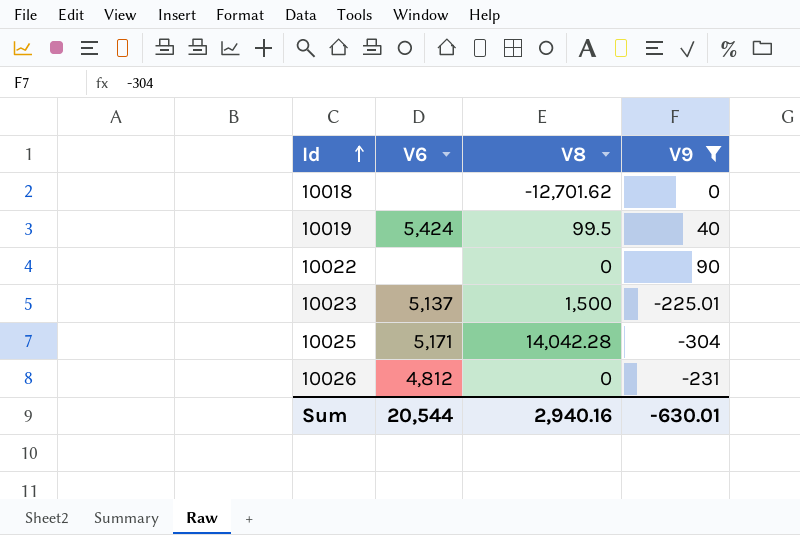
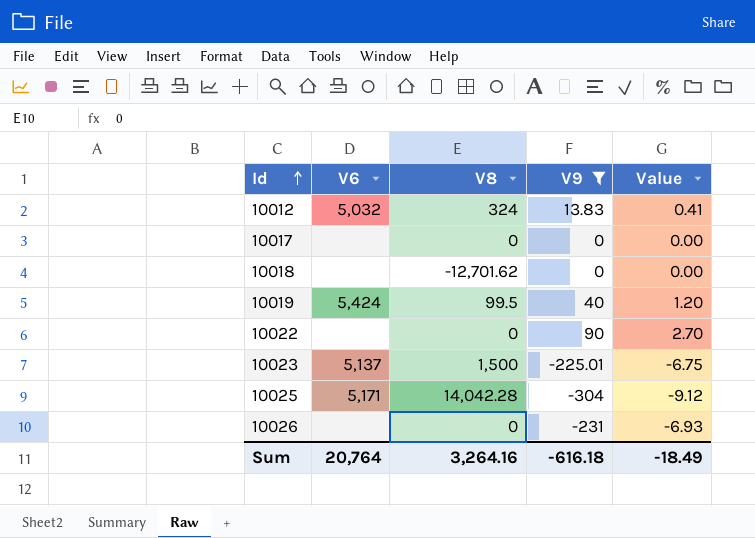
column Value | formula: none -> [V9] * 0.03
row 10012: none -> 5,032 | 324 | 13.83 | 0.41
row 10017: none -> none | 0 | 0 | 0.00
10026 | V6: 4,812 -> none
Sum | V6: 20,544 -> 20,764
Sum | V8: 2,940.16 -> 3,264.16
Sum | V9: -630.01 -> -616.18

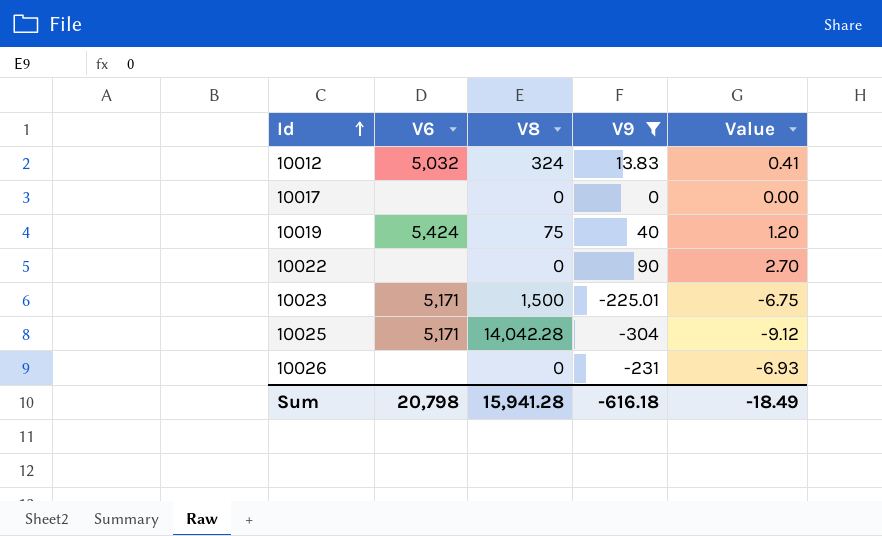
row 10018: none | -12,701.62 | 0 | 0.00 -> none
10019 | V8: 99.5 -> 75
10023 | V6: 5,137 -> 5,171
Sum | V6: 20,764 -> 20,798
Sum | V8: 3,264.16 -> 15,941.28

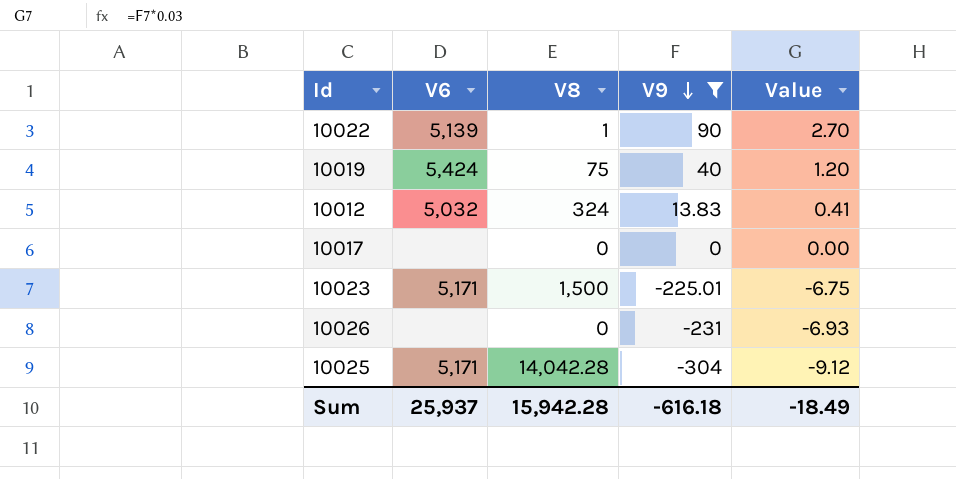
row order: Id ascending -> V9 descending
10022 | V6: none -> 5,139
10022 | V8: 0 -> 1
Sum | V6: 20,798 -> 25,937
Sum | V8: 15,941.28 -> 15,942.28

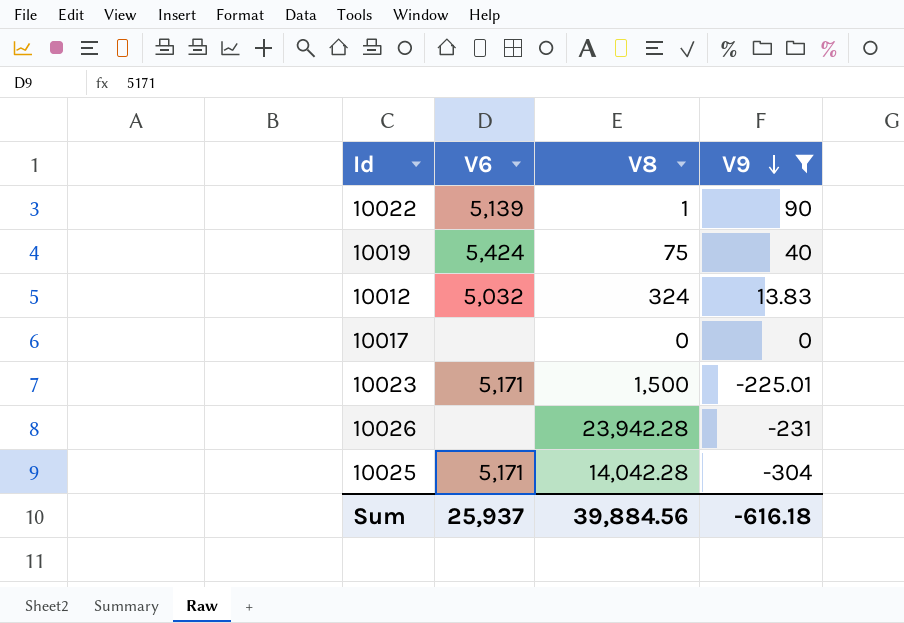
column Value | formula: [V9] * 0.03 -> none
10026 | V8: 0 -> 23,942.28
Sum | V8: 15,942.28 -> 39,884.56

